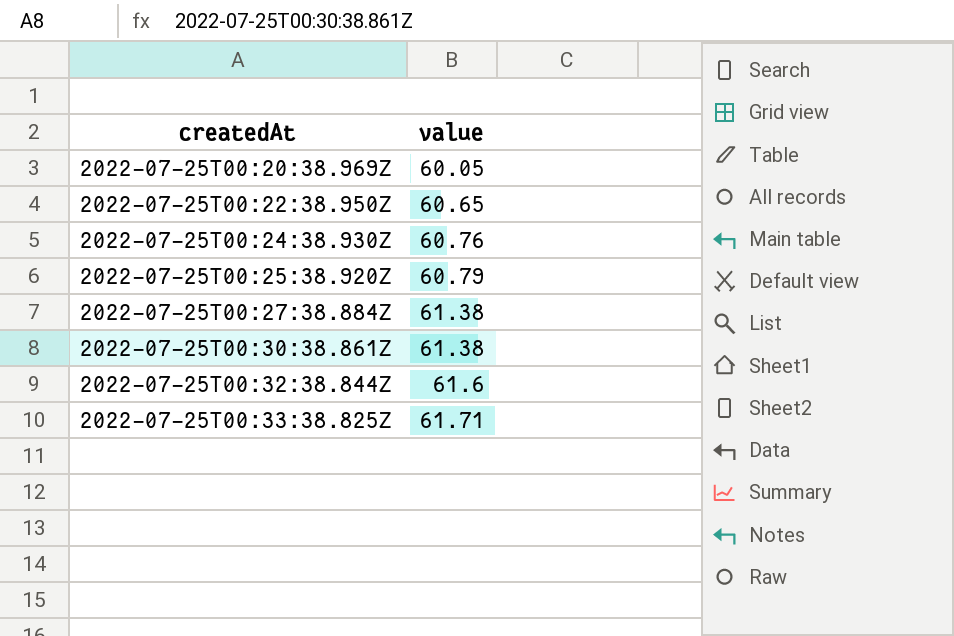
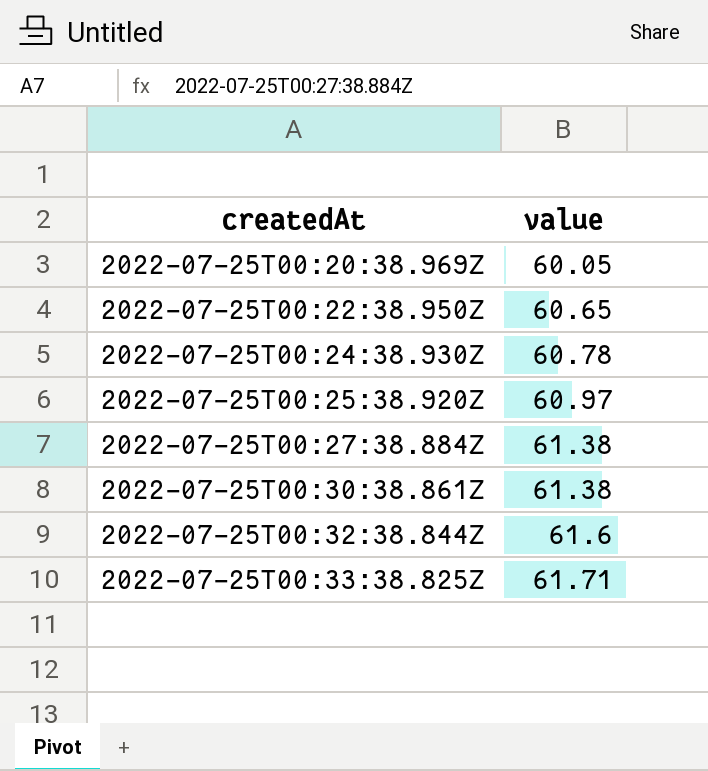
2022-07-25T00:24:38.930Z | value: 60.76 -> 60.78
2022-07-25T00:25:38.920Z | value: 60.79 -> 60.97

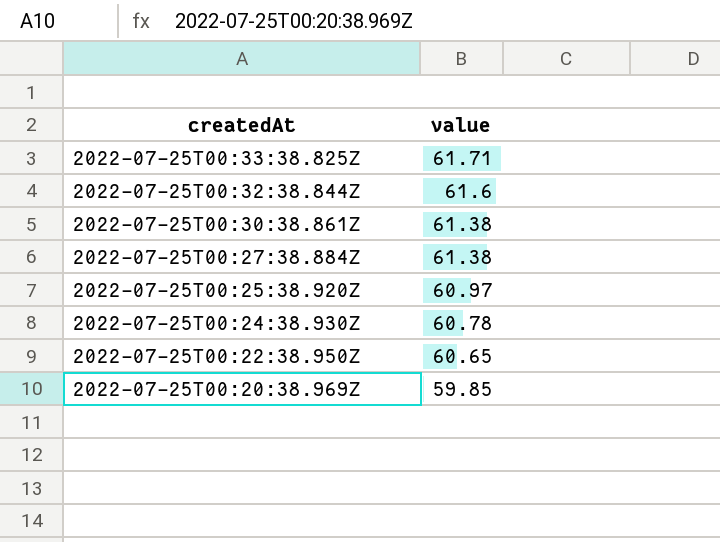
row order: createdAt ascending -> createdAt descending
2022-07-25T00:20:38.969Z | value: 60.05 -> 59.85

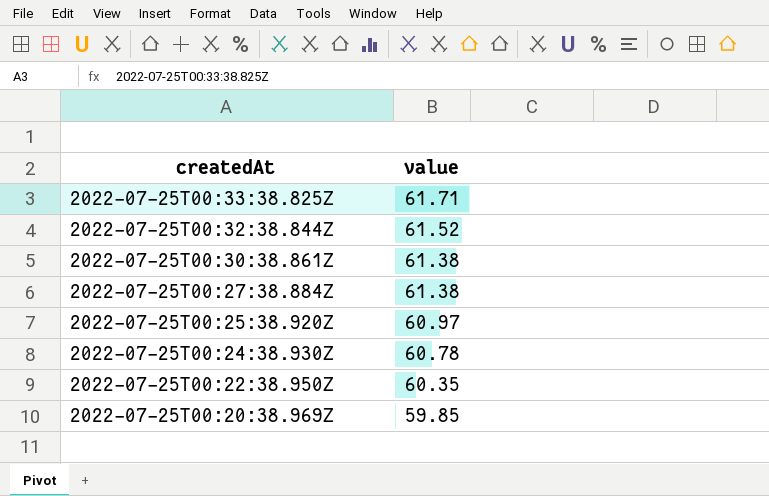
2022-07-25T00:32:38.844Z | value: 61.6 -> 61.52
2022-07-25T00:22:38.950Z | value: 60.65 -> 60.35

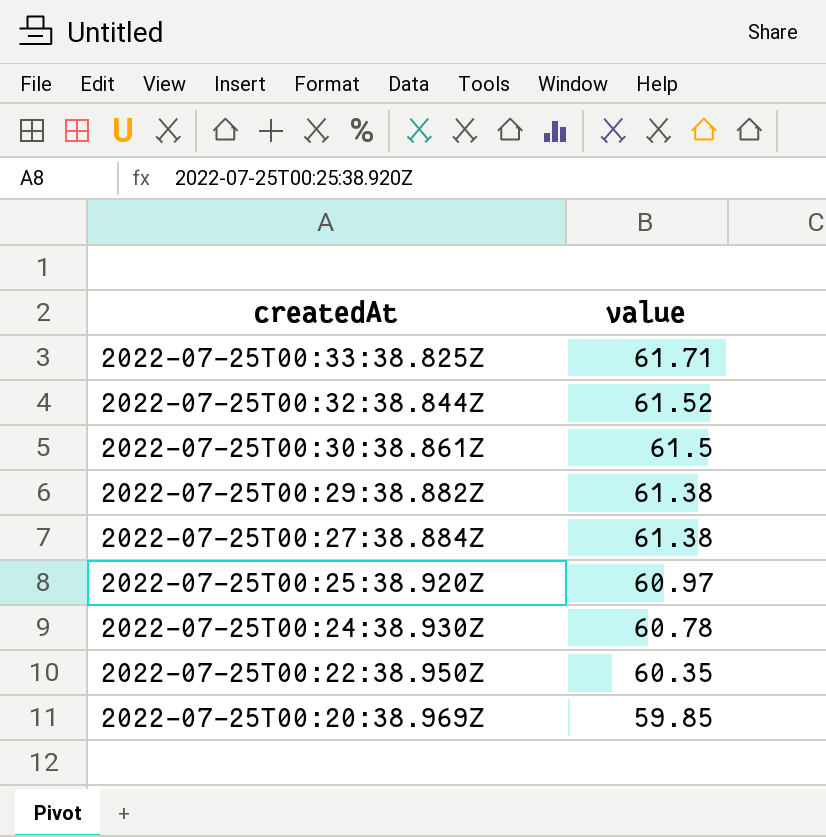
2022-07-25T00:30:38.861Z | value: 61.38 -> 61.5
row 2022-07-25T00:29:38.882Z: none -> 61.38

